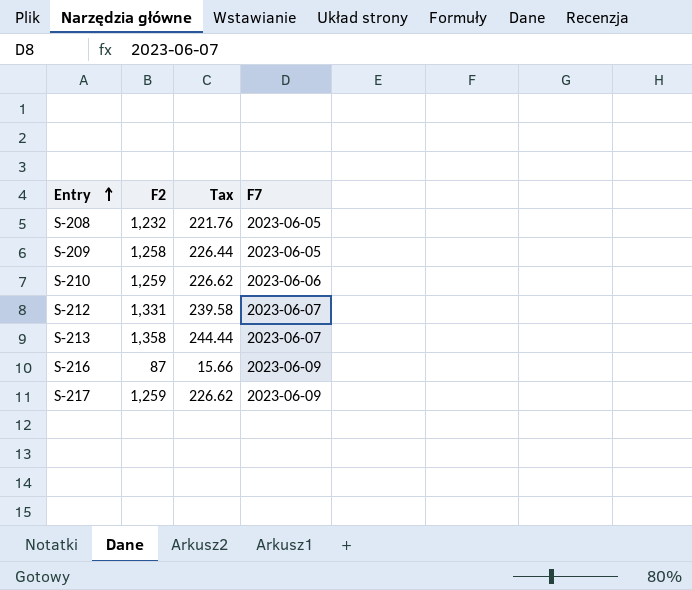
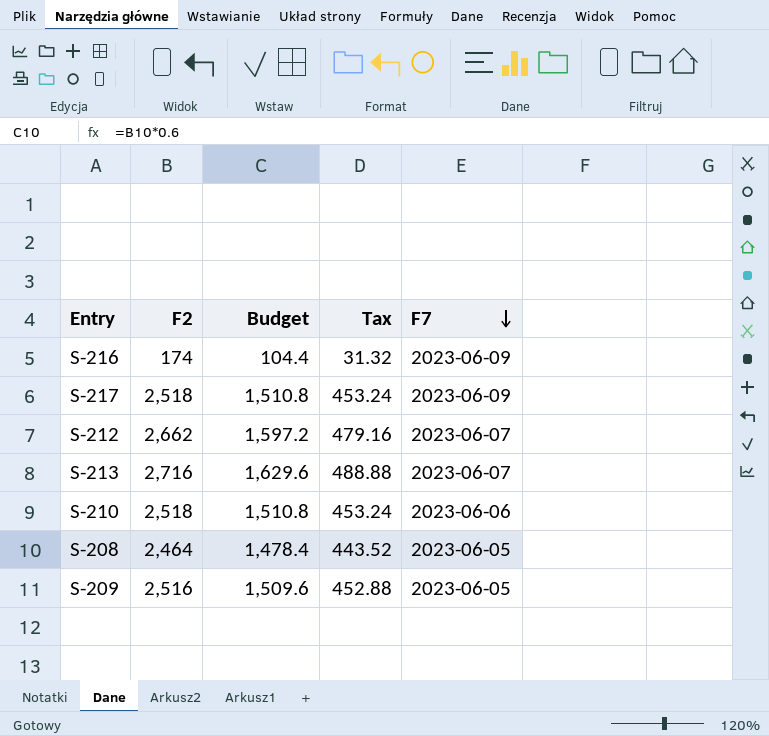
row order: Entry ascending -> F7 descending
column Budget | formula: none -> [F2] * 0.6
S-216 | F2: 87 -> 174
S-216 | Tax: 15.66 -> 31.32
S-217 | F2: 1,259 -> 2,518
S-217 | Tax: 226.62 -> 453.24
S-212 | F2: 1,331 -> 2,662
S-212 | Tax: 239.58 -> 479.16
S-213 | F2: 1,358 -> 2,716
S-213 | Tax: 244.44 -> 488.88
S-210 | F2: 1,259 -> 2,518
S-210 | Tax: 226.62 -> 453.24
S-208 | F2: 1,232 -> 2,464
S-208 | Tax: 221.76 -> 443.52
S-209 | F2: 1,258 -> 2,516
S-209 | Tax: 226.44 -> 452.88

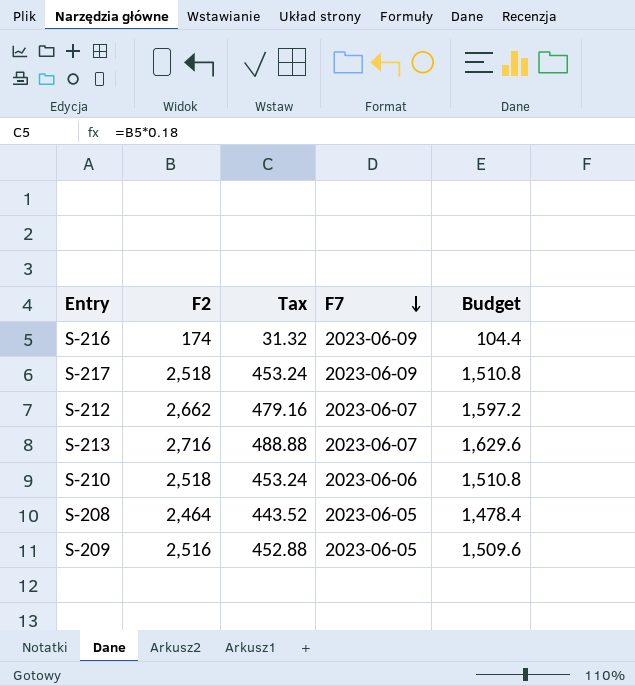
column Budget | position: 3 -> 5

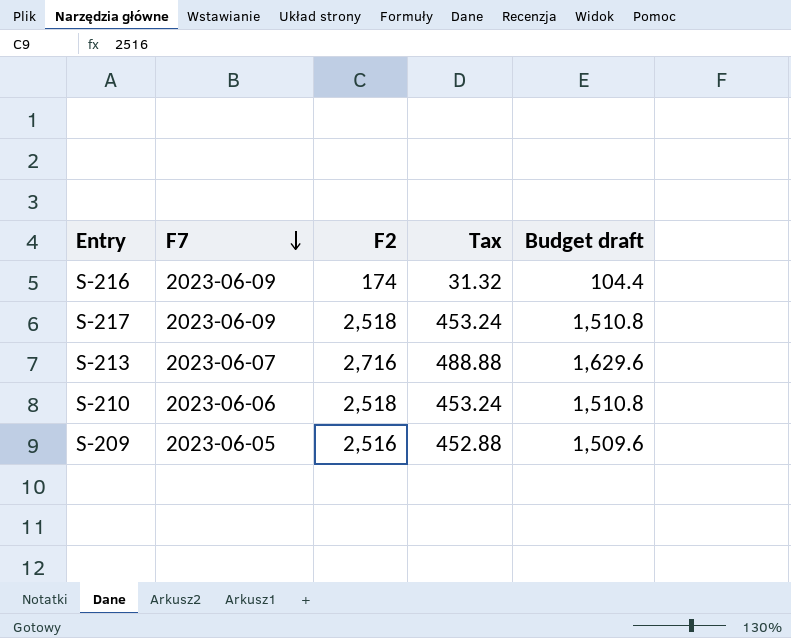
column F7 | position: 4 -> 2
column name: Budget -> Budget draft
row S-212: 2,662 | 479.16 | 2023-06-07 | 1,597.2 -> none
row S-208: 2,464 | 443.52 | 2023-06-05 | 1,478.4 -> none

